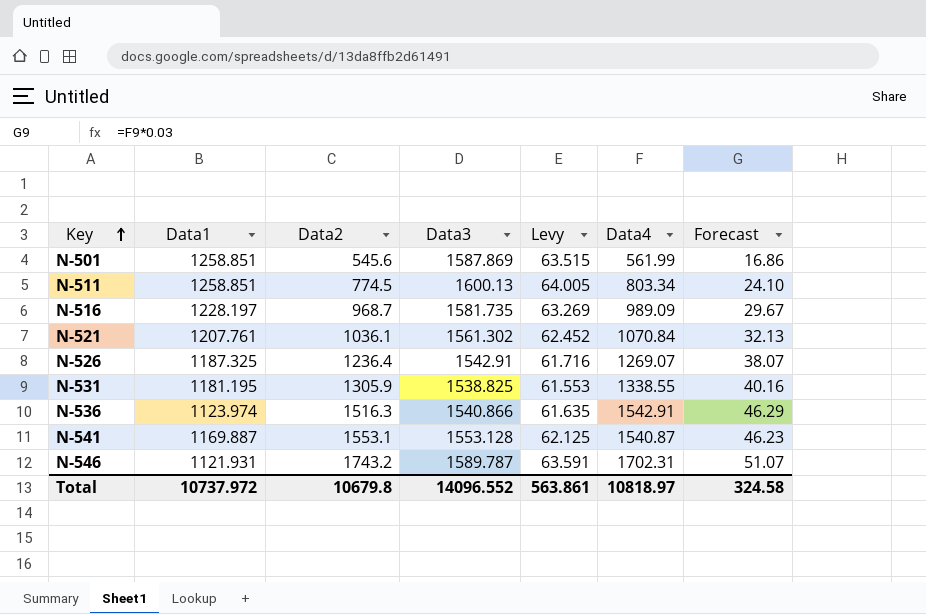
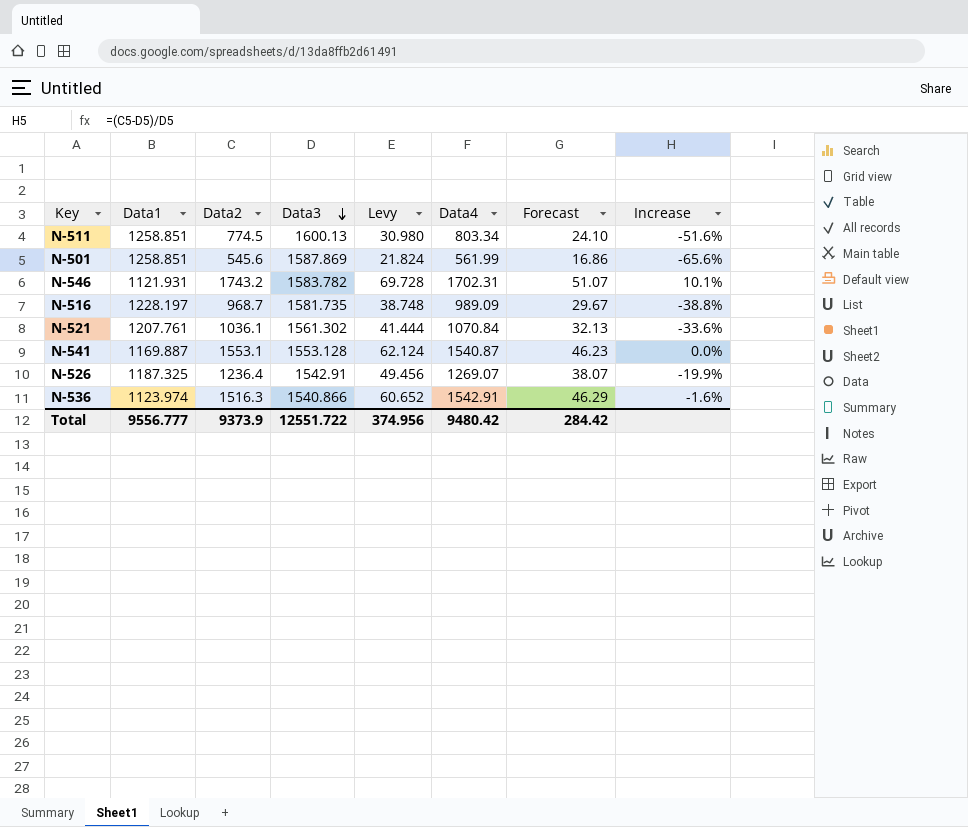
row order: Key ascending -> Data3 descending
column Levy | formula: [Data3] * 0.04 -> [Data2] * 0.04
column Increase | formula: none -> ([Data2] - [Data3]) / [Data3]
row N-531: 1181.195 | 1305.9 | 1538.825 | 61.553 | 1338.55 | 40.16 -> none
N-546 | Data3: 1589.787 -> 1583.782
Total | Data1: 10737.972 -> 9556.777
Total | Data2: 10679.8 -> 9373.9
Total | Data3: 14096.552 -> 12551.722
Total | Levy: 563.861 -> 374.956
Total | Data4: 10818.97 -> 9480.42
Total | Forecast: 324.58 -> 284.42

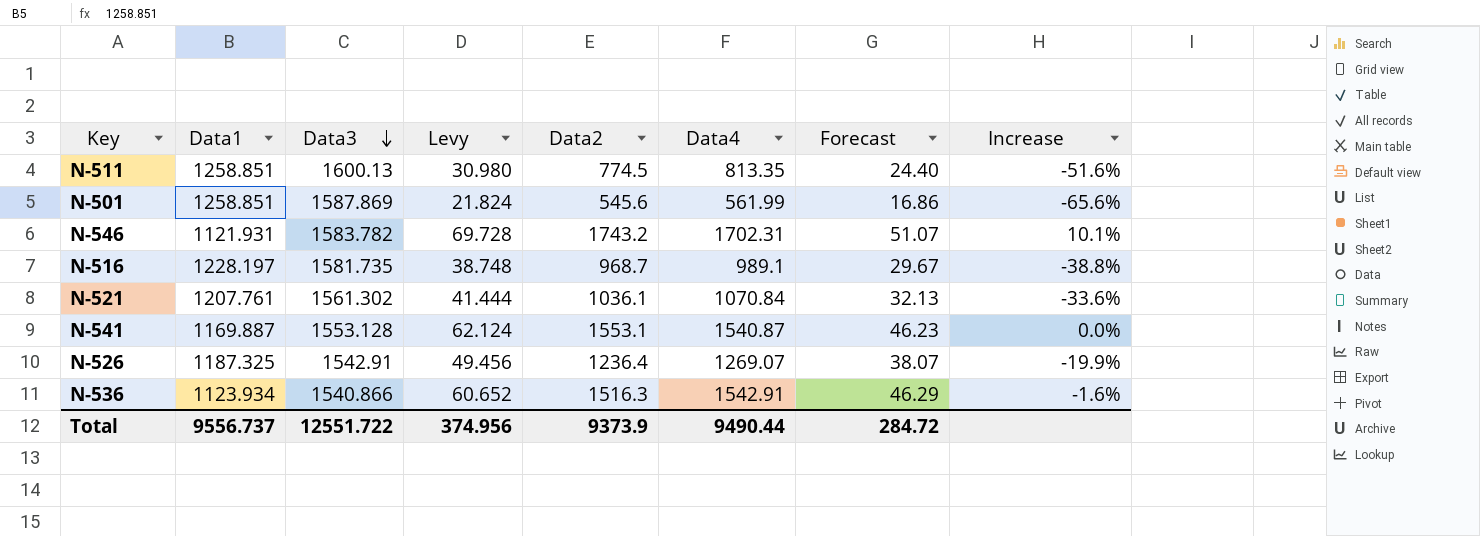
column Data2 | position: 3 -> 5
N-511 | Data4: 803.34 -> 813.35
N-511 | Forecast: 24.10 -> 24.40
N-516 | Data4: 989.09 -> 989.1
N-536 | Data1: 1123.974 -> 1123.934
Total | Data1: 9556.777 -> 9556.737
Total | Data4: 9480.42 -> 9490.44
Total | Forecast: 284.42 -> 284.72

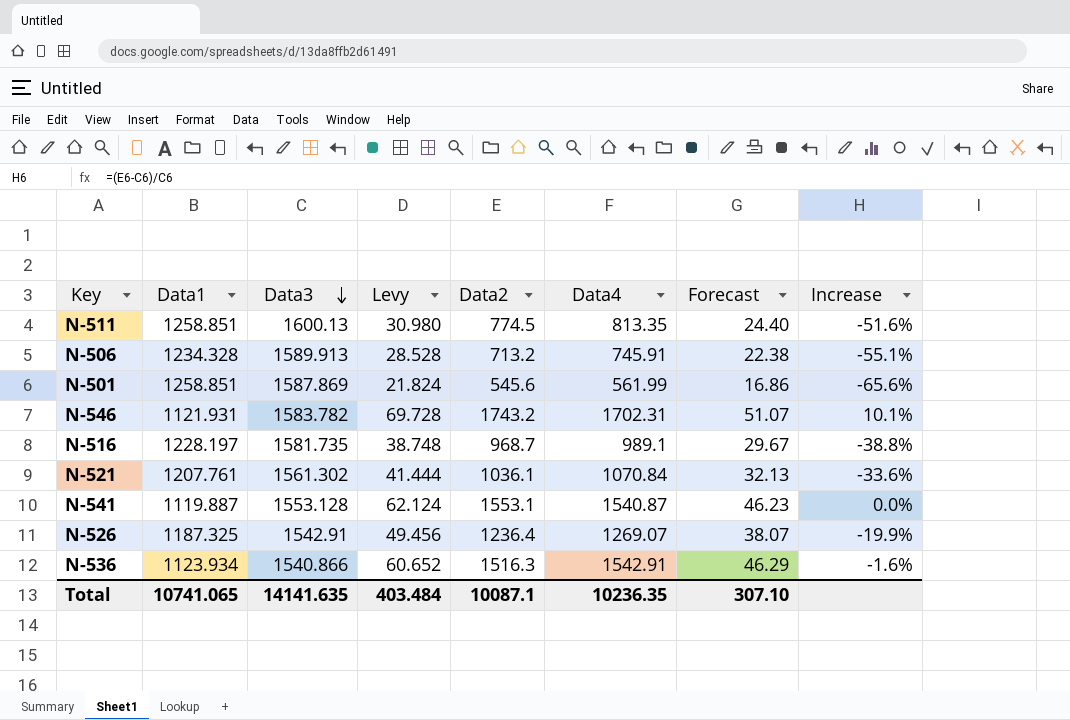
row N-506: none -> 1234.328 | 1589.913 | 28.528 | 713.2 | 745.91 | 22.38 | -55.1%
N-541 | Data1: 1169.887 -> 1119.887
Total | Data1: 9556.737 -> 10741.065
Total | Data3: 12551.722 -> 14141.635
Total | Levy: 374.956 -> 403.484
Total | Data2: 9373.9 -> 10087.1
Total | Data4: 9490.44 -> 10236.35
Total | Forecast: 284.72 -> 307.10

